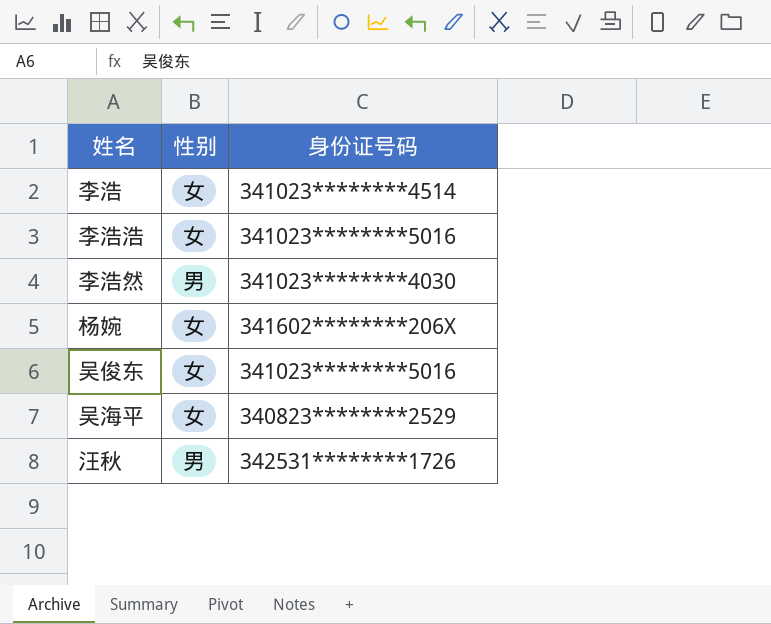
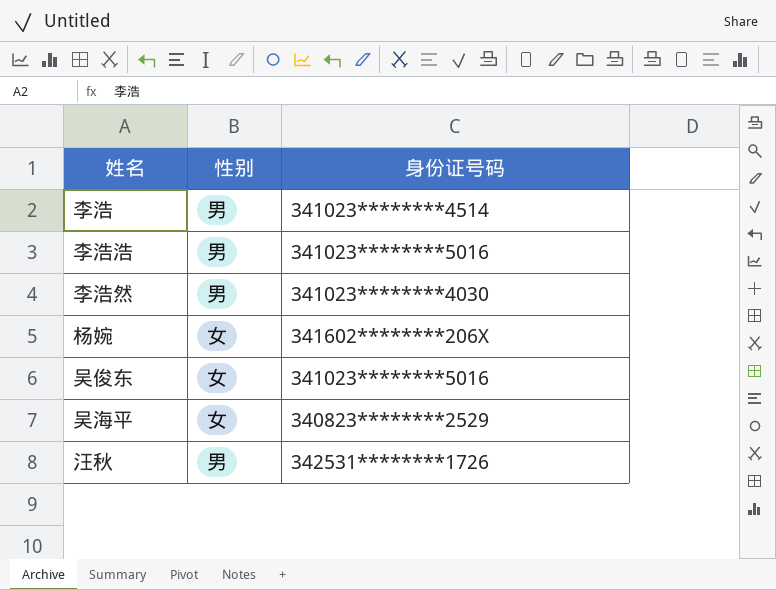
李浩 | 性别: 女 -> 男
李浩浩 | 性别: 女 -> 男

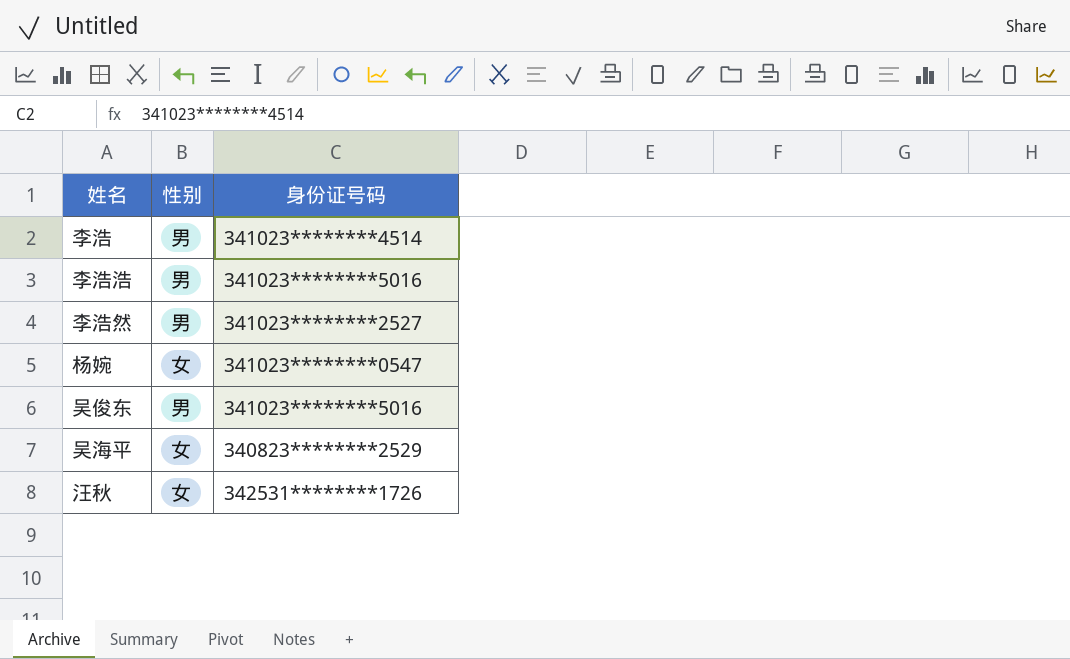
李浩然 | 身份证号码: 341023********4030 -> 341023********2527
杨婉 | 身份证号码: 341602********206X -> 341023********0547
吴俊东 | 性别: 女 -> 男
汪秋 | 性别: 男 -> 女

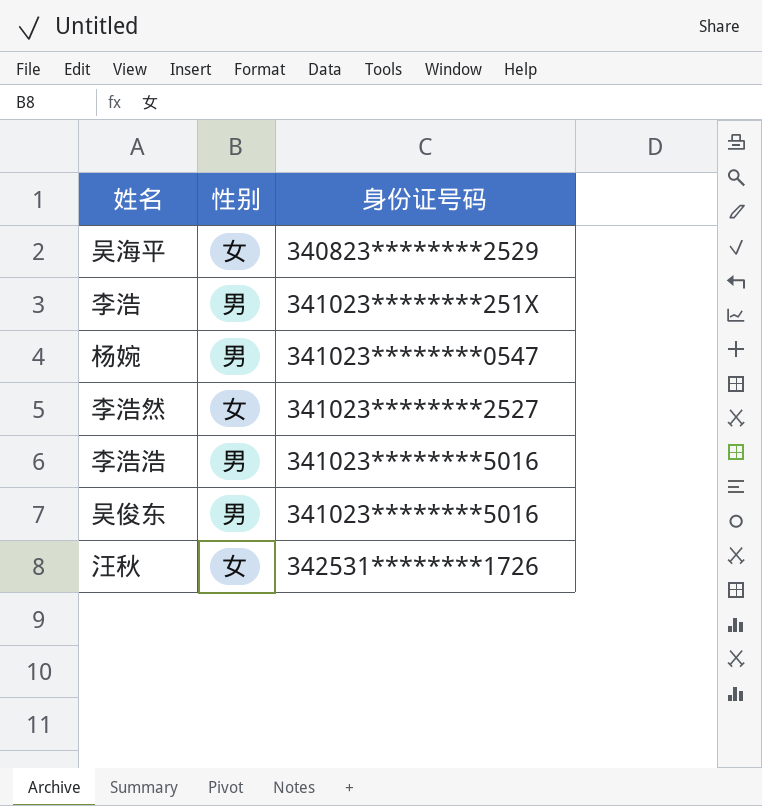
row order: none -> 身份证号码 ascending
李浩 | 身份证号码: 341023********4514 -> 341023********251X
杨婉 | 性别: 女 -> 男
李浩然 | 性别: 男 -> 女

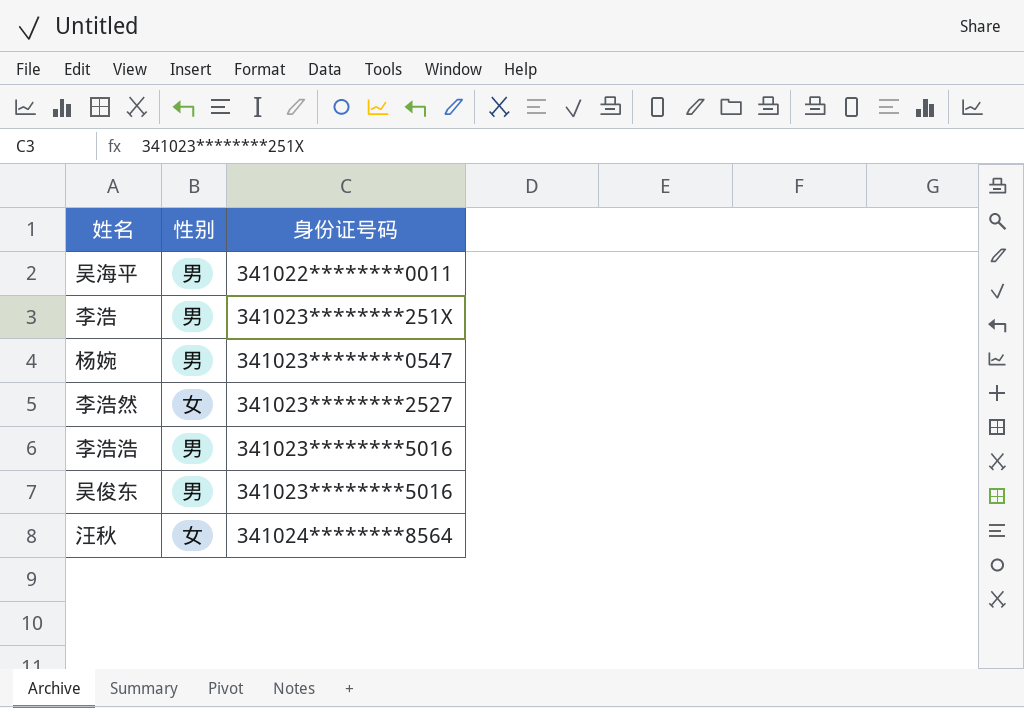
吴海平 | 性别: 女 -> 男
吴海平 | 身份证号码: 340823********2529 -> 341022********0011
汪秋 | 身份证号码: 342531********1726 -> 341024********8564

